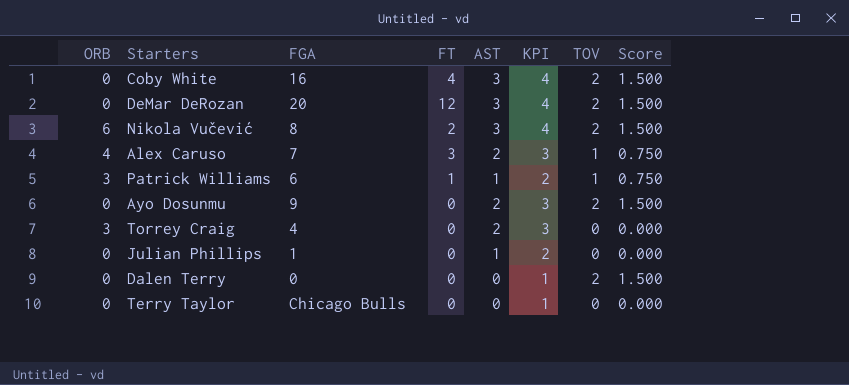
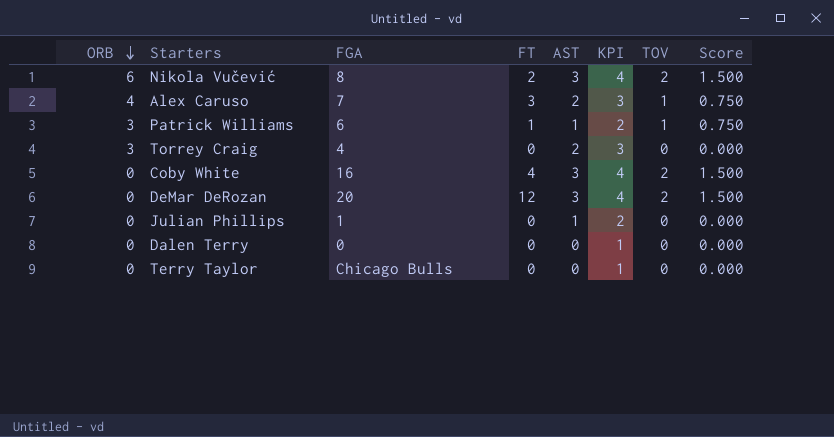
row order: none -> ORB descending
row Ayo Dosunmu: 0 | 9 | 0 | 2 | 3 | 2 | 1.500 -> none
Dalen Terry | TOV: 2 -> 0
Dalen Terry | Score: 1.500 -> 0.000

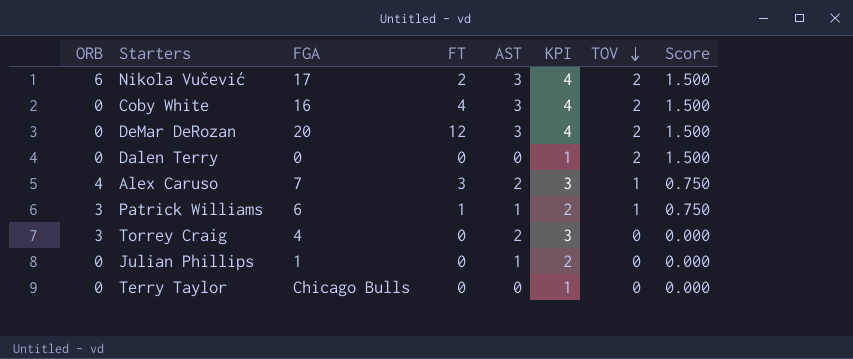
row order: ORB descending -> TOV descending
Nikola Vučević | FGA: 8 -> 17
Dalen Terry | TOV: 0 -> 2
Dalen Terry | Score: 0.000 -> 1.500

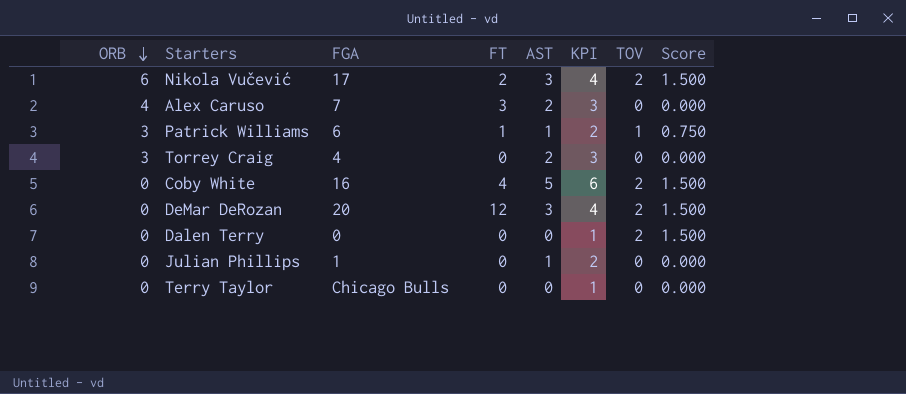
row order: TOV descending -> ORB descending
Alex Caruso | TOV: 1 -> 0
Alex Caruso | Score: 0.750 -> 0.000
Coby White | AST: 3 -> 5
Coby White | KPI: 4 -> 6

